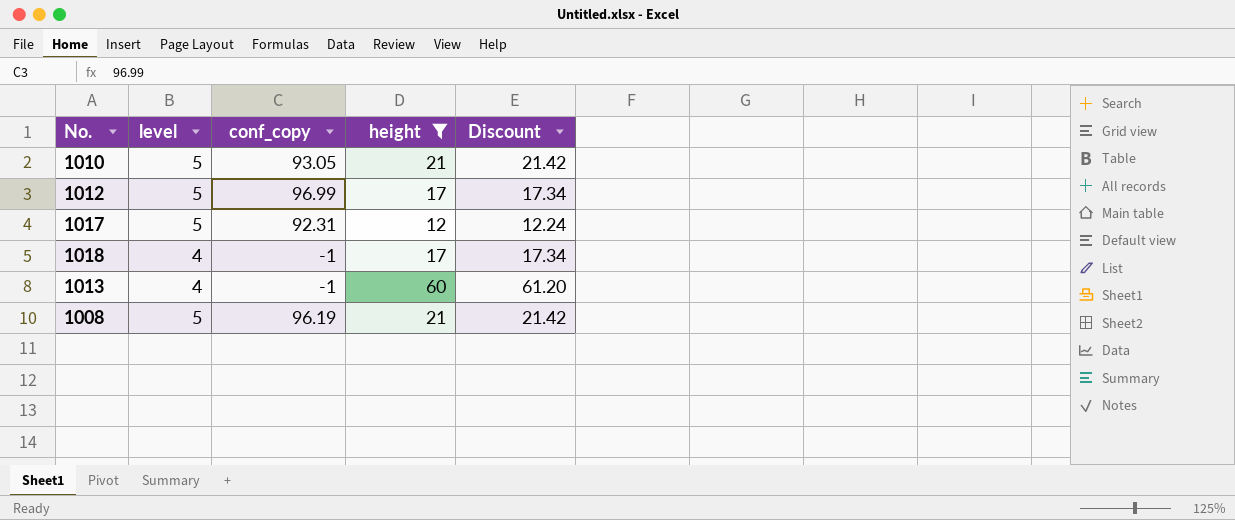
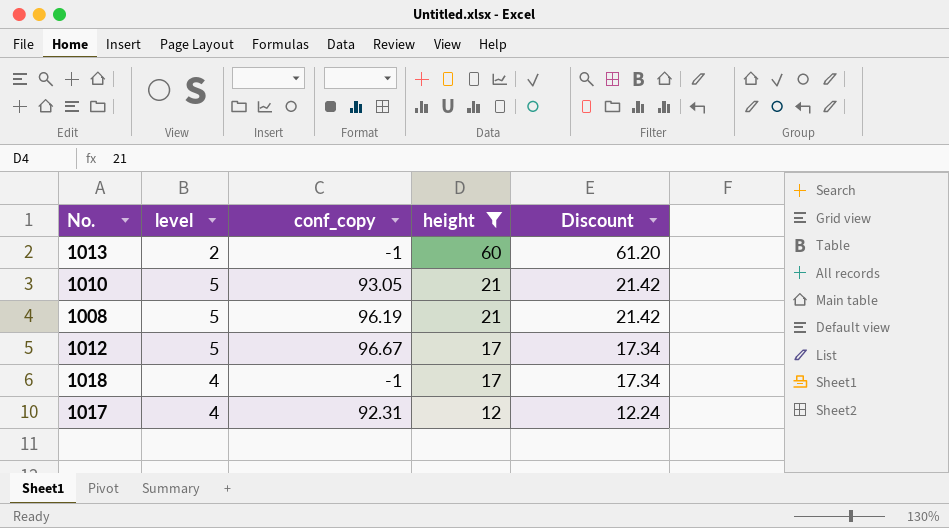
row order: none -> height descending
1013 | level: 4 -> 2
1012 | conf_copy: 96.99 -> 96.67
1017 | level: 5 -> 4

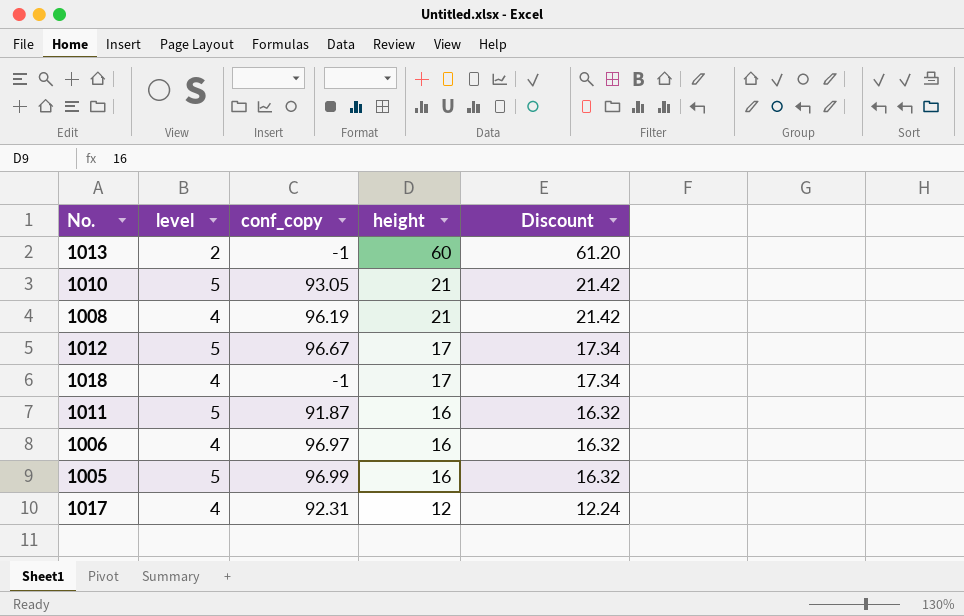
filter: height != 16 -> none
1008 | level: 5 -> 4

